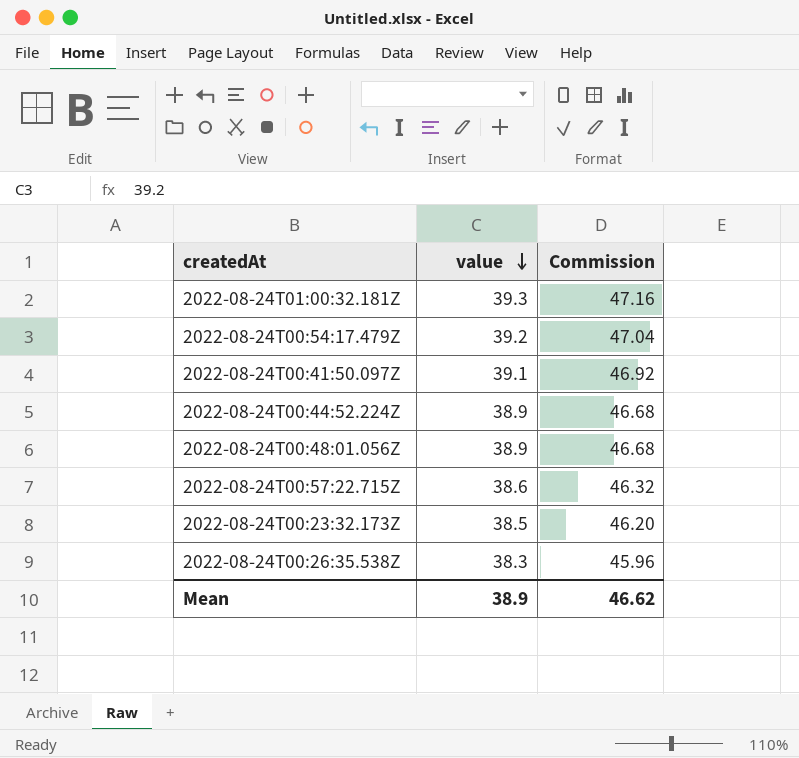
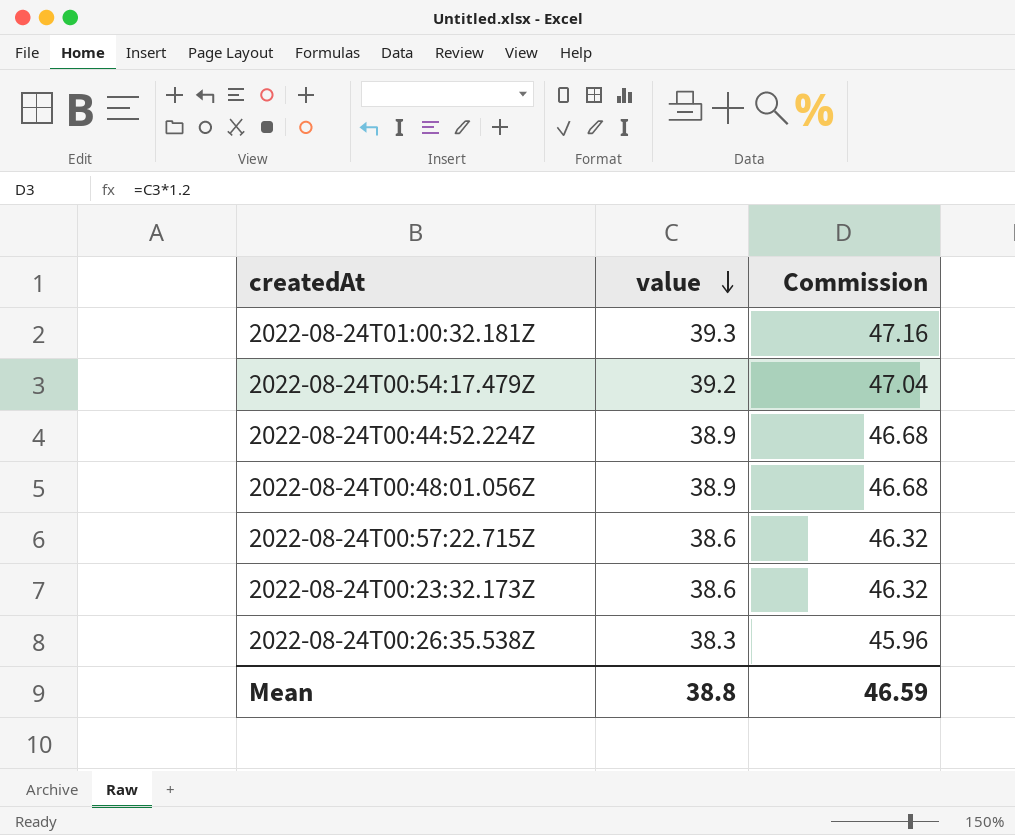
row 2022-08-24T00:41:50.097Z: 39.1 | 46.92 -> none
2022-08-24T00:23:32.173Z | value: 38.5 -> 38.6
2022-08-24T00:23:32.173Z | Commission: 46.20 -> 46.32
Mean | value: 38.9 -> 38.8
Mean | Commission: 46.62 -> 46.59

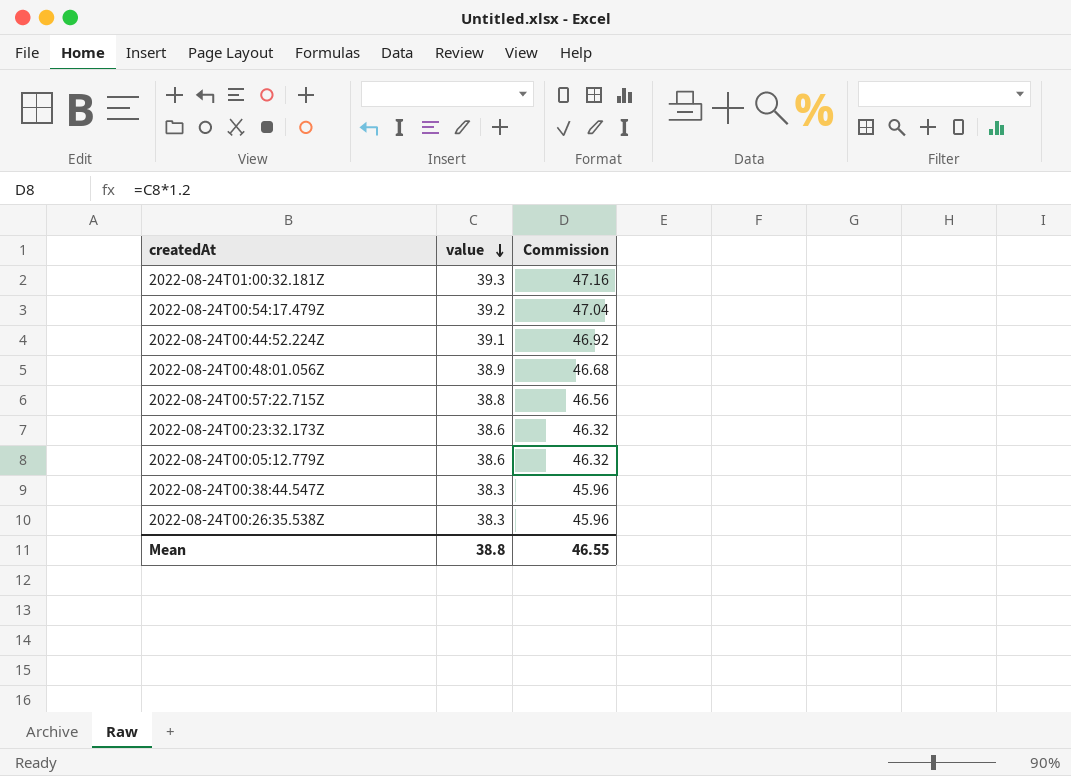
2022-08-24T00:44:52.224Z | value: 38.9 -> 39.1
2022-08-24T00:44:52.224Z | Commission: 46.68 -> 46.92
2022-08-24T00:57:22.715Z | value: 38.6 -> 38.8
2022-08-24T00:57:22.715Z | Commission: 46.32 -> 46.56
row 2022-08-24T00:05:12.779Z: none -> 38.6 | 46.32
row 2022-08-24T00:38:44.547Z: none -> 38.3 | 45.96
Mean | Commission: 46.59 -> 46.55

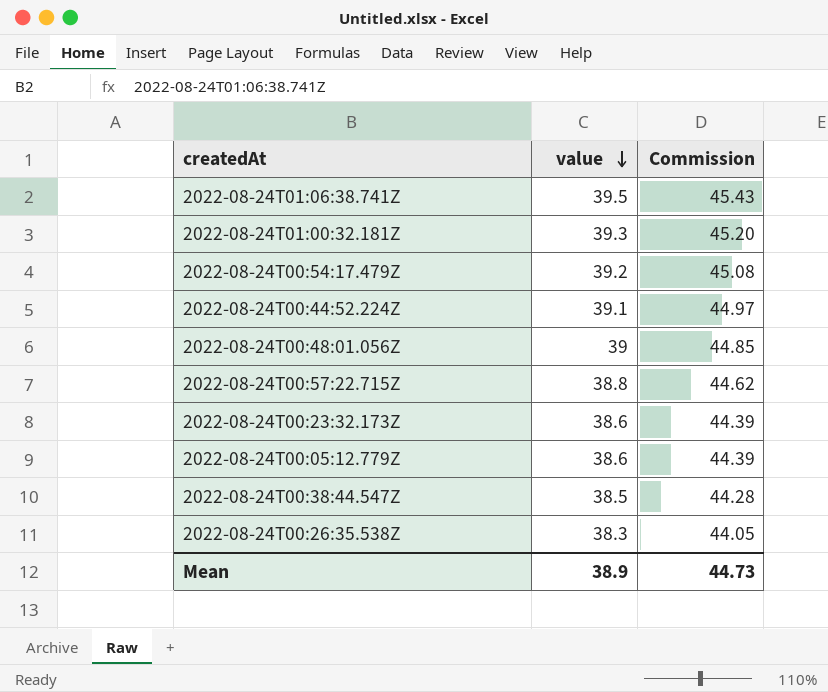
column Commission | formula: [value] * 1.2 -> [value] * 1.15
row 2022-08-24T01:06:38.741Z: none -> 39.5 | 45.43
2022-08-24T00:48:01.056Z | value: 38.9 -> 39
2022-08-24T00:38:44.547Z | value: 38.3 -> 38.5
Mean | value: 38.8 -> 38.9
Mean | Commission: 46.55 -> 44.73

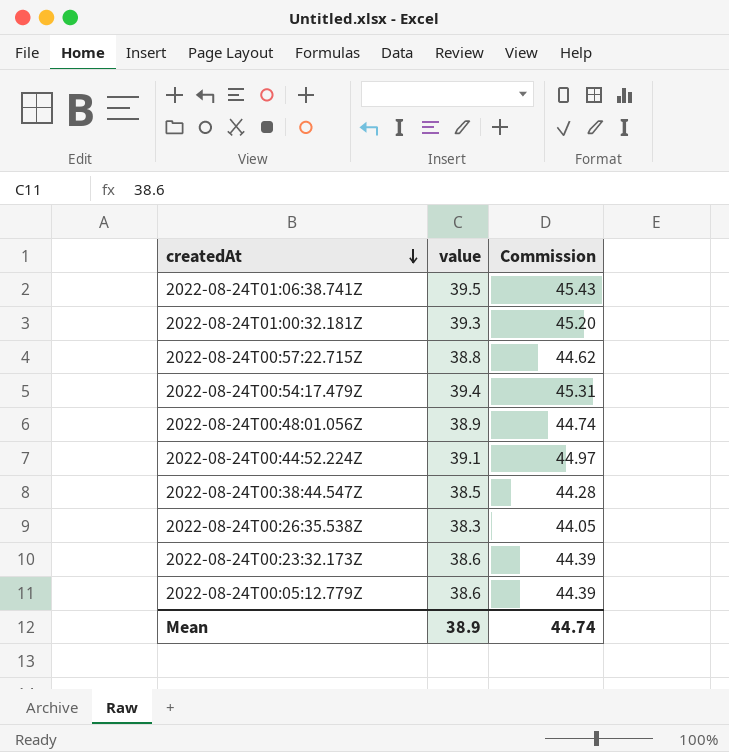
row order: value descending -> createdAt descending
2022-08-24T00:54:17.479Z | value: 39.2 -> 39.4
2022-08-24T00:54:17.479Z | Commission: 45.08 -> 45.31
2022-08-24T00:48:01.056Z | value: 39 -> 38.9
2022-08-24T00:48:01.056Z | Commission: 44.85 -> 44.74
Mean | Commission: 44.73 -> 44.74

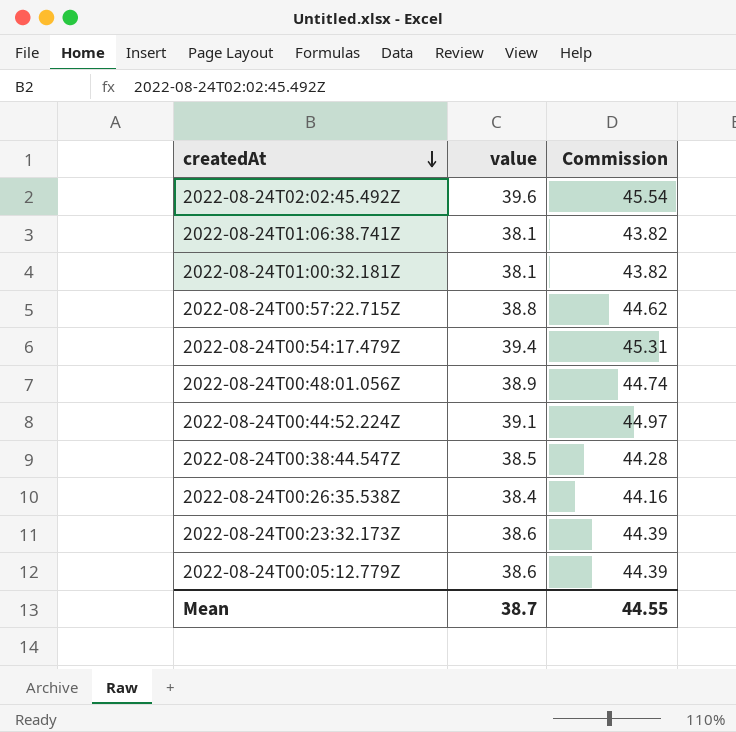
row 2022-08-24T02:02:45.492Z: none -> 39.6 | 45.54
2022-08-24T01:06:38.741Z | value: 39.5 -> 38.1
2022-08-24T01:06:38.741Z | Commission: 45.43 -> 43.82
2022-08-24T01:00:32.181Z | value: 39.3 -> 38.1
2022-08-24T01:00:32.181Z | Commission: 45.20 -> 43.82
2022-08-24T00:26:35.538Z | value: 38.3 -> 38.4
2022-08-24T00:26:35.538Z | Commission: 44.05 -> 44.16
Mean | value: 38.9 -> 38.7
Mean | Commission: 44.74 -> 44.55

